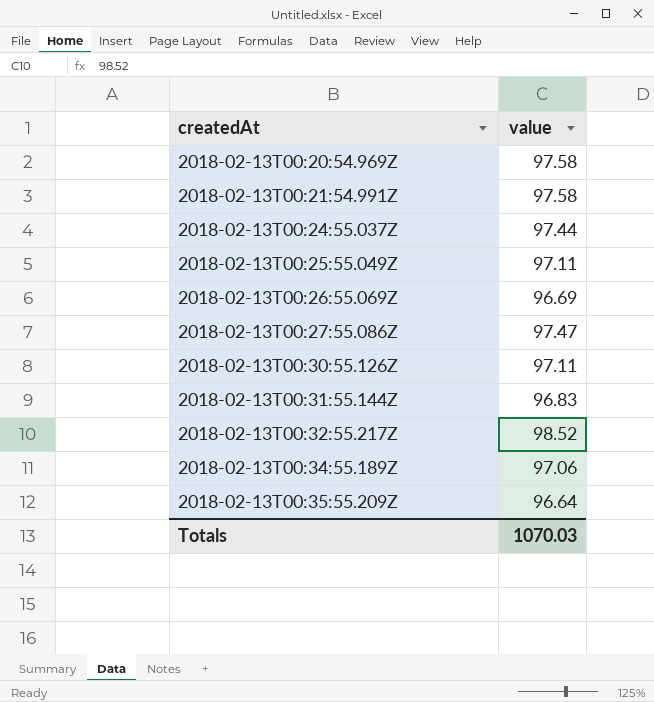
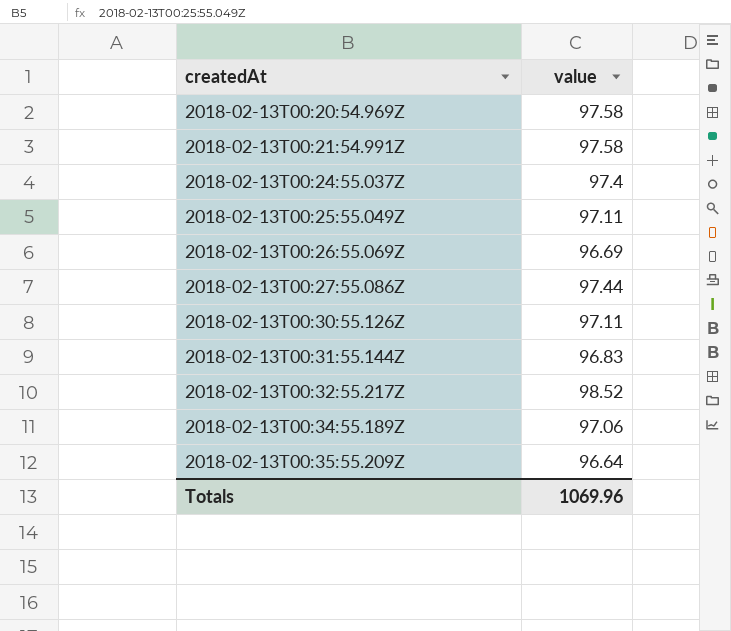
2018-02-13T00:24:55.037Z | value: 97.44 -> 97.4
2018-02-13T00:27:55.086Z | value: 97.47 -> 97.44
Totals | value: 1070.03 -> 1069.96

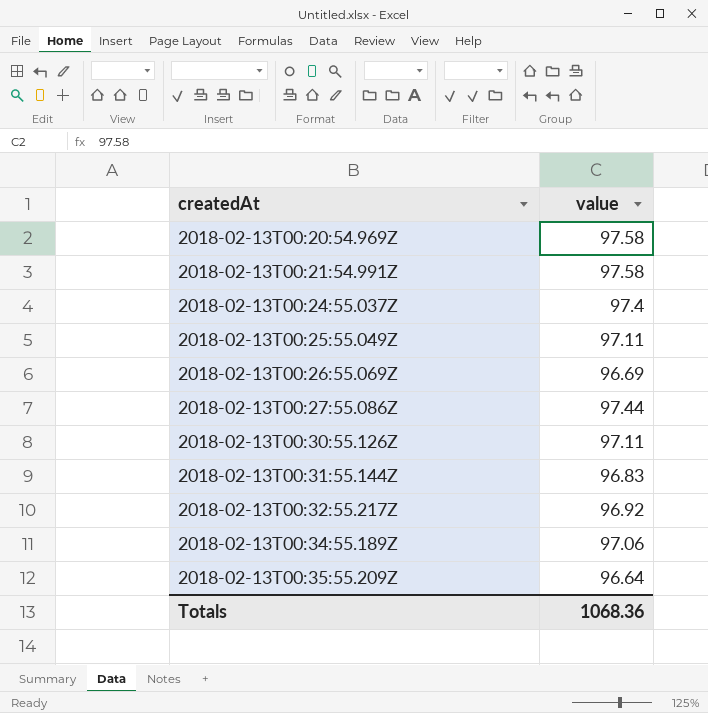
2018-02-13T00:32:55.217Z | value: 98.52 -> 96.92
Totals | value: 1069.96 -> 1068.36

